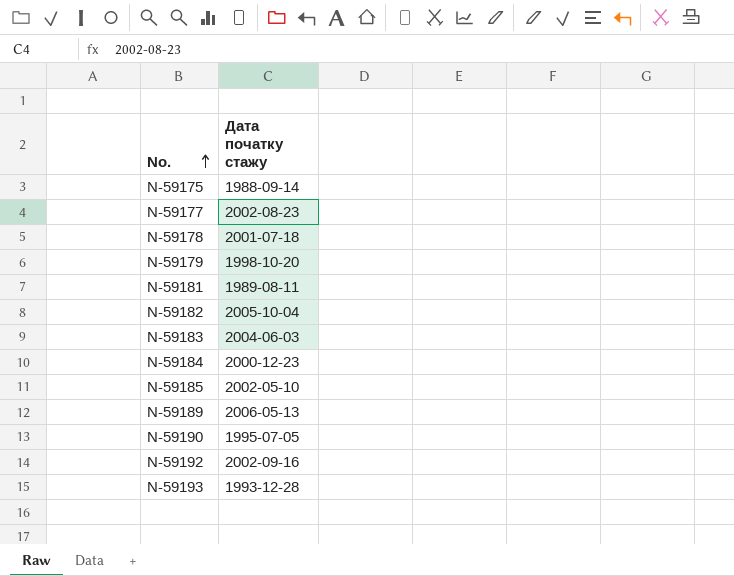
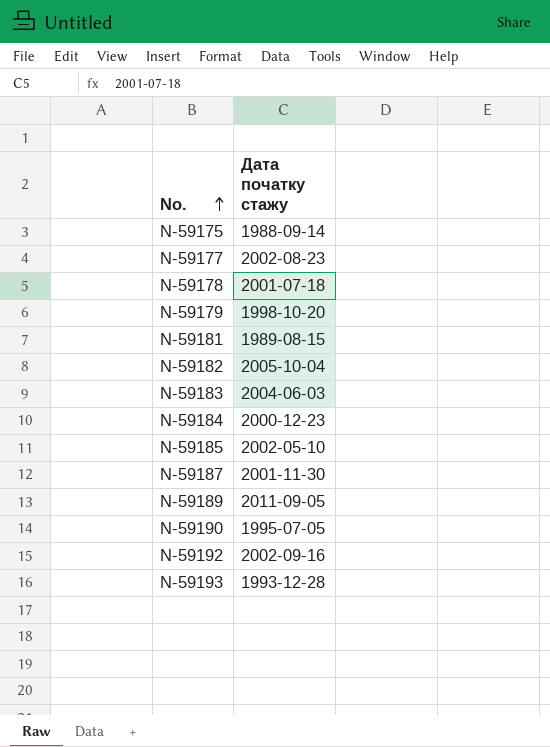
N-59181 | Дата початку стажу: 1989-08-11 -> 1989-08-15
row N-59187: none -> 2001-11-30
N-59189 | Дата початку стажу: 2006-05-13 -> 2011-09-05

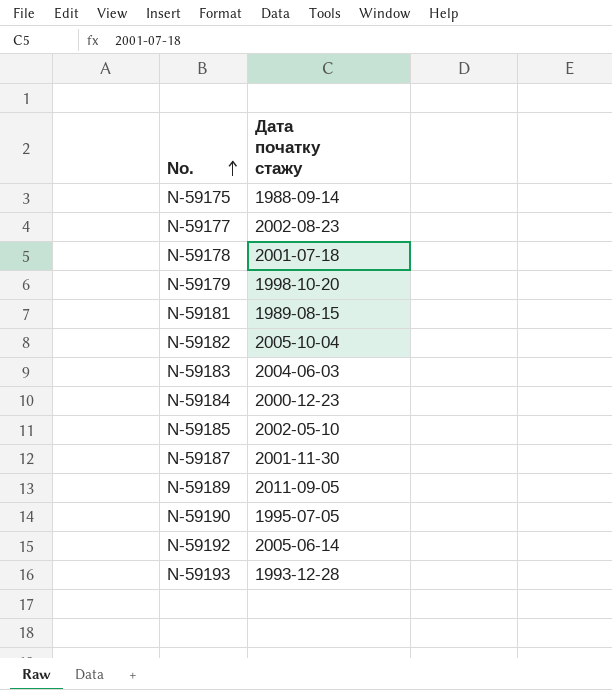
N-59192 | Дата початку стажу: 2002-09-16 -> 2005-06-14

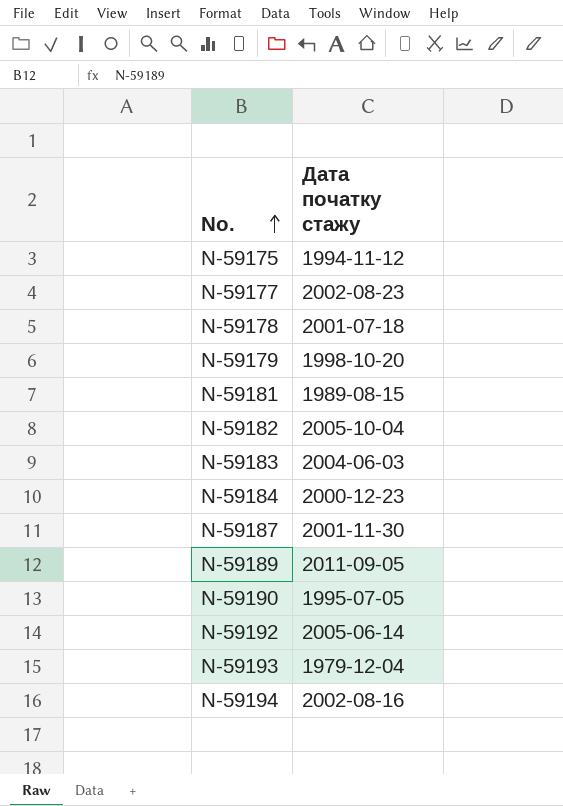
row N-59185: 2002-05-10 -> none
N-59175 | Дата початку стажу: 1988-09-14 -> 1994-11-12
N-59193 | Дата початку стажу: 1993-12-28 -> 1979-12-04
row N-59194: none -> 2002-08-16

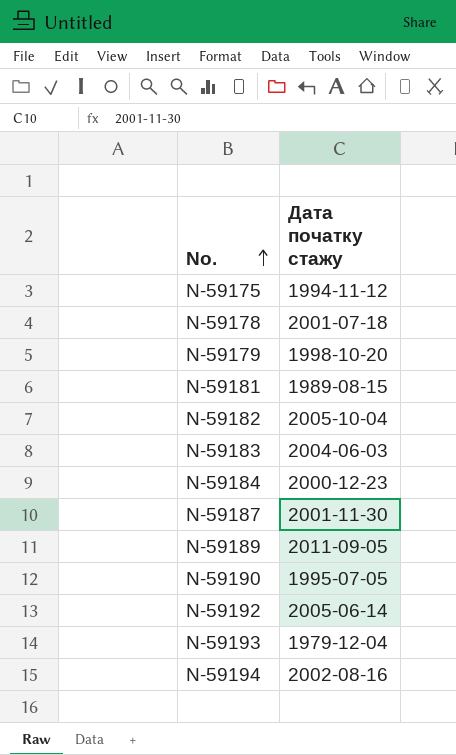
row N-59177: 2002-08-23 -> none

